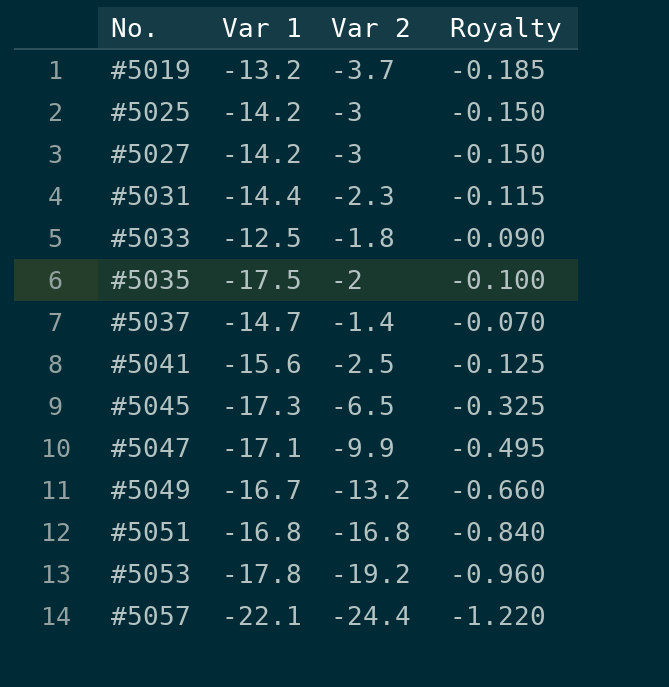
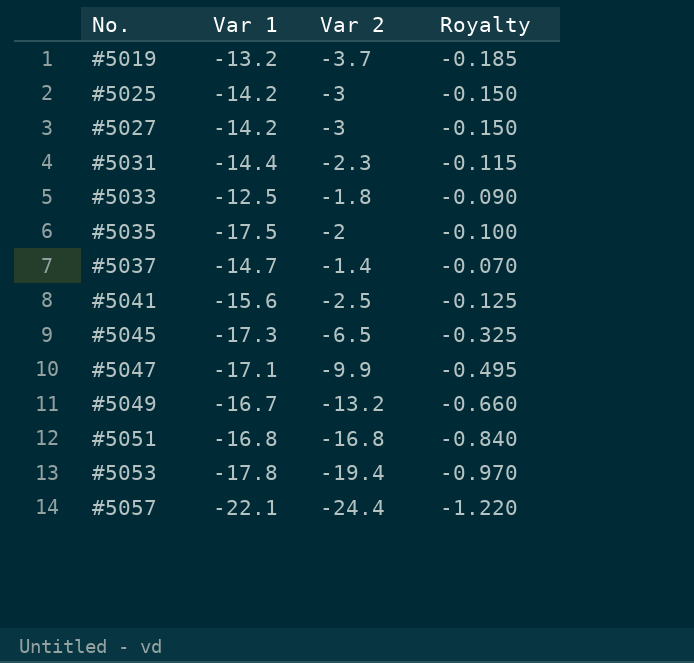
#5053 | Var 2: -19.2 -> -19.4
#5053 | Royalty: -0.960 -> -0.970

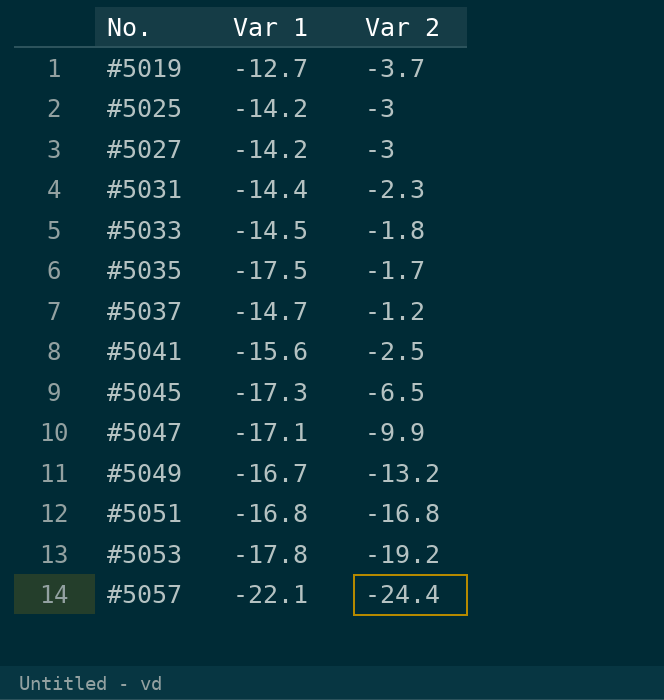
column Royalty | formula: [Var 2] * 0.05 -> none
#5019 | Var 1: -13.2 -> -12.7
#5033 | Var 1: -12.5 -> -14.5
#5035 | Var 2: -2 -> -1.7
#5037 | Var 2: -1.4 -> -1.2
#5053 | Var 2: -19.4 -> -19.2

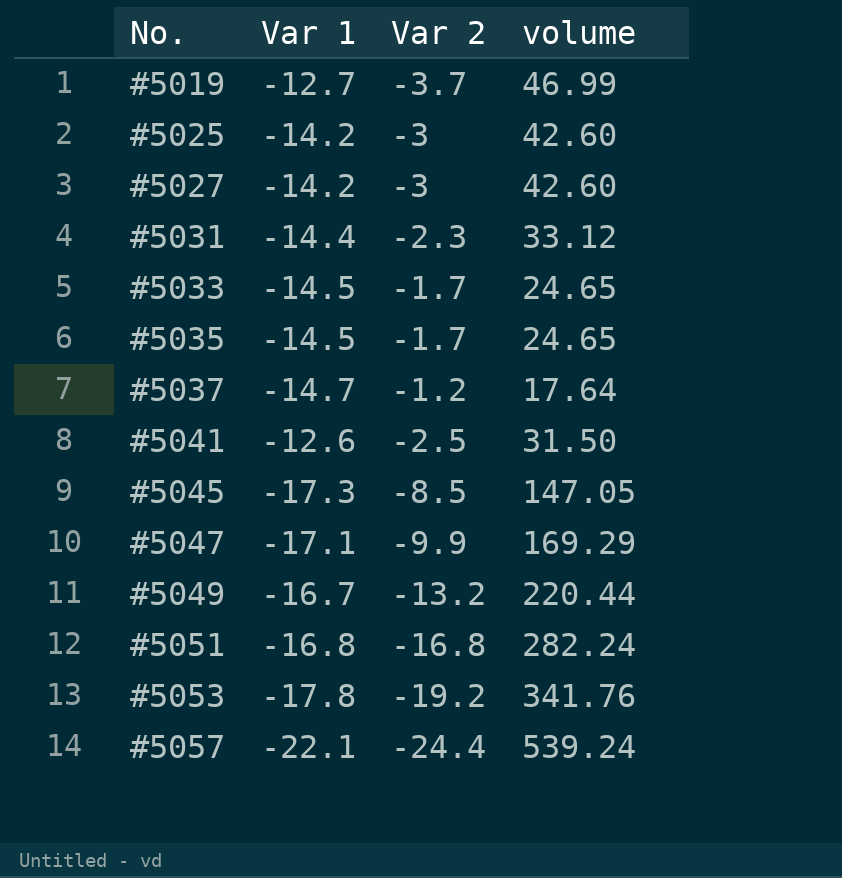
column volume | formula: none -> [Var 1] * [Var 2]
#5033 | Var 2: -1.8 -> -1.7
#5035 | Var 1: -17.5 -> -14.5
#5041 | Var 1: -15.6 -> -12.6
#5045 | Var 2: -6.5 -> -8.5

